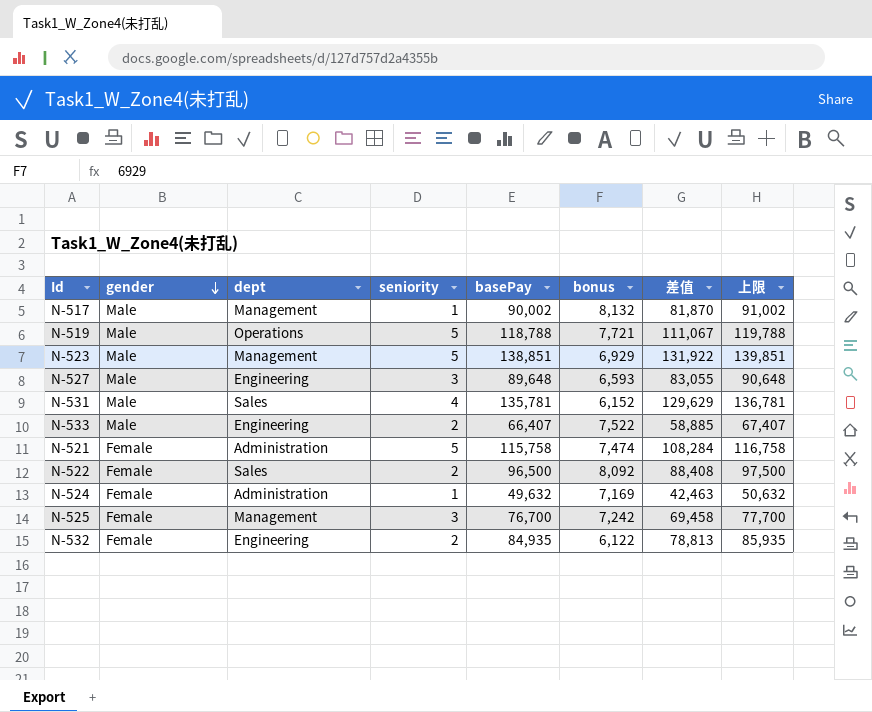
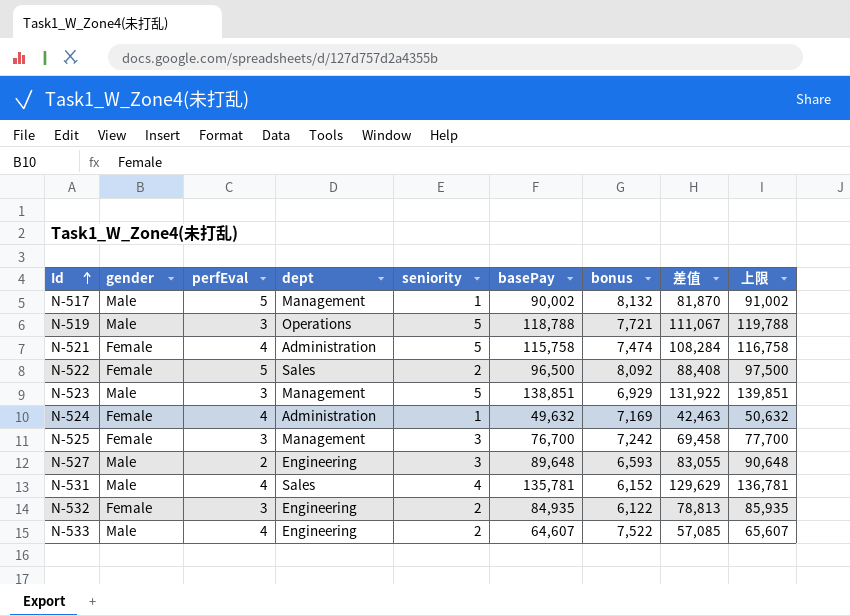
row order: gender descending -> Id ascending
column perfEval | position: none -> 3
N-533 | basePay: 66,407 -> 64,607
N-533 | 差值: 58,885 -> 57,085
N-533 | 上限: 67,407 -> 65,607

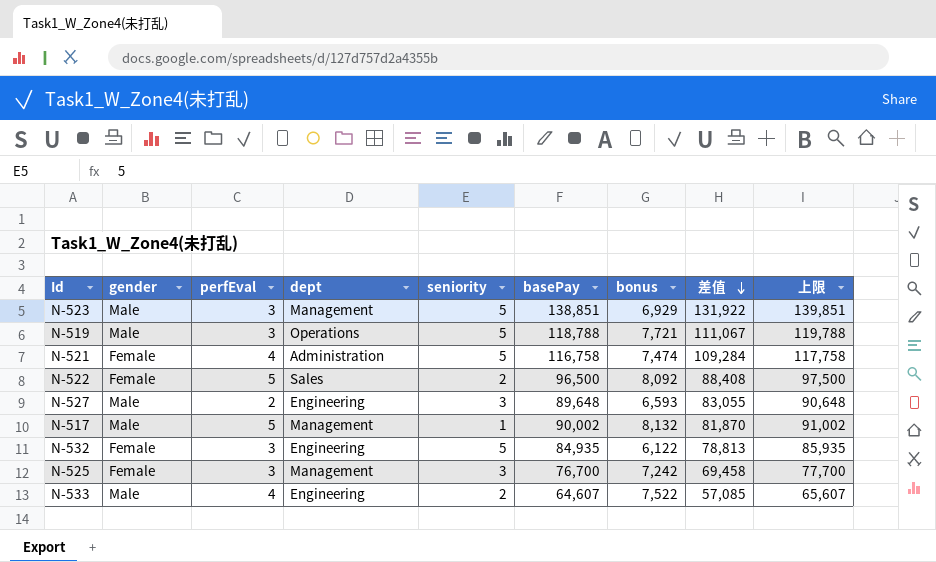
row order: Id ascending -> 差值 descending
row N-524: Female | 4 | Administration | 1 | 49,632 | 7,169 | 42,463 | 50,632 -> none
row N-531: Male | 4 | Sales | 4 | 135,781 | 6,152 | 129,629 | 136,781 -> none
N-521 | basePay: 115,758 -> 116,758
N-521 | 差值: 108,284 -> 109,284
N-521 | 上限: 116,758 -> 117,758
N-532 | seniority: 2 -> 5

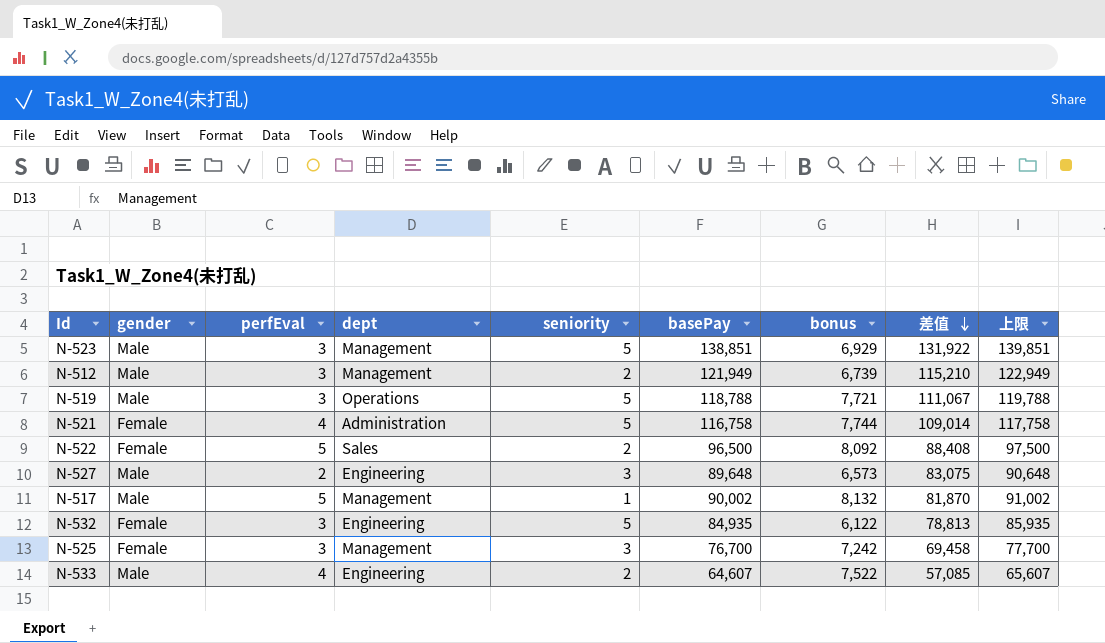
row N-512: none -> Male | 3 | Management | 2 | 121,949 | 6,739 | 115,210 | 122,949
N-521 | bonus: 7,474 -> 7,744
N-521 | 差值: 109,284 -> 109,014
N-527 | bonus: 6,593 -> 6,573
N-527 | 差值: 83,055 -> 83,075

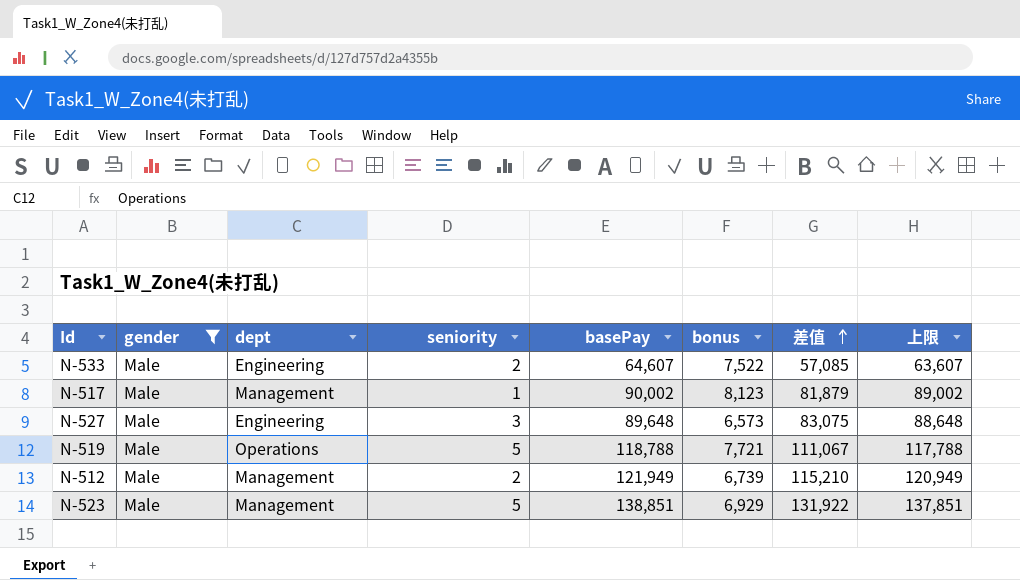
filter: none -> gender = Male
row order: 差值 descending -> 差值 ascending
column perfEval | position: 3 -> none
column 上限 | formula: [basePay] + 1000 -> [basePay] - 1000
N-517 | bonus: 8,132 -> 8,123
N-517 | 差值: 81,870 -> 81,879

